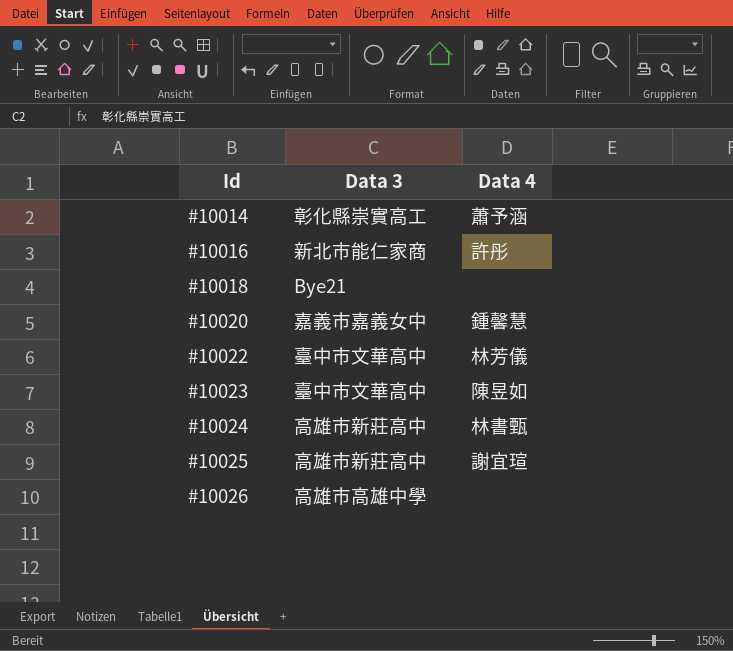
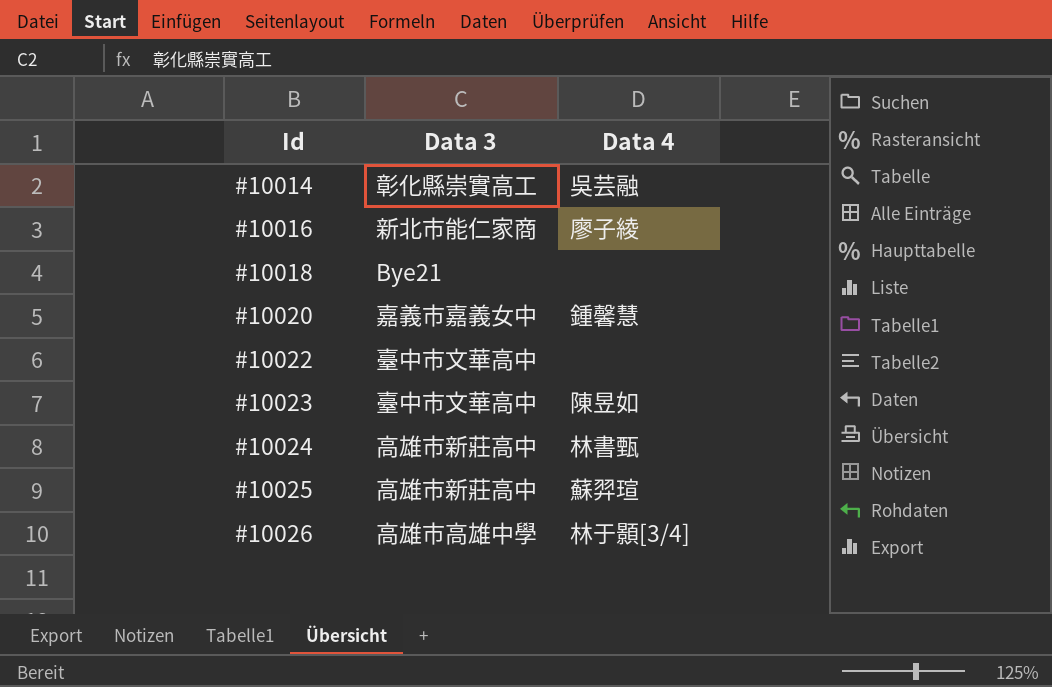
#10014 | Data 4: 蕭予涵 -> 吳芸融
#10016 | Data 4: 許彤 -> 廖子綾
#10022 | Data 4: 林芳儀 -> none
#10025 | Data 4: 謝宜瑄 -> 蘇羿瑄
#10026 | Data 4: none -> 林于顥[3/4]

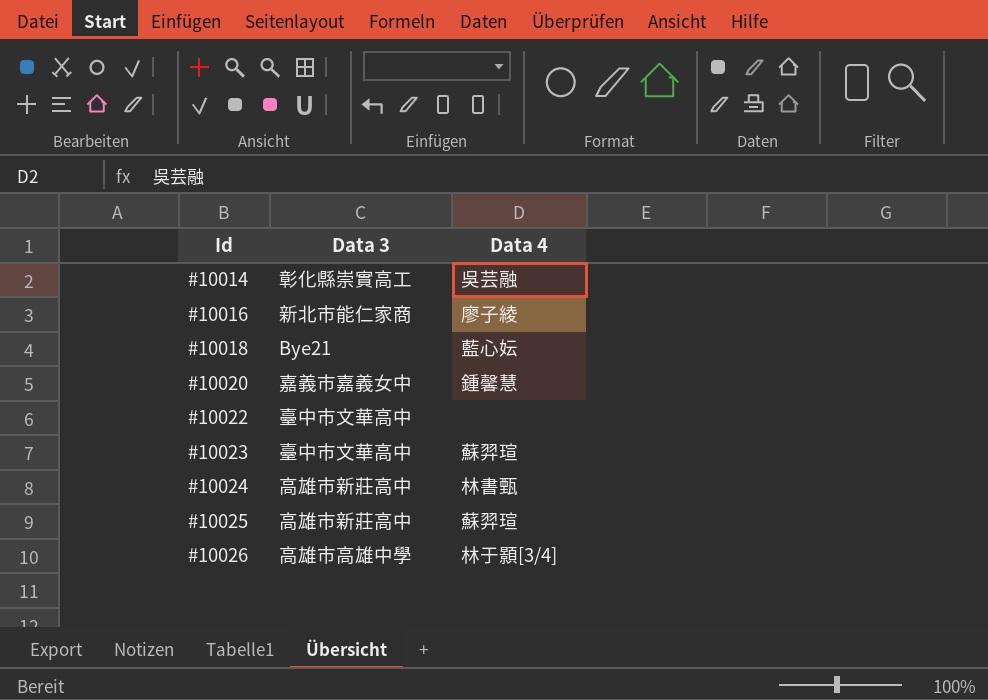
#10018 | Data 4: none -> 藍心妘
#10023 | Data 4: 陳昱如 -> 蘇羿瑄

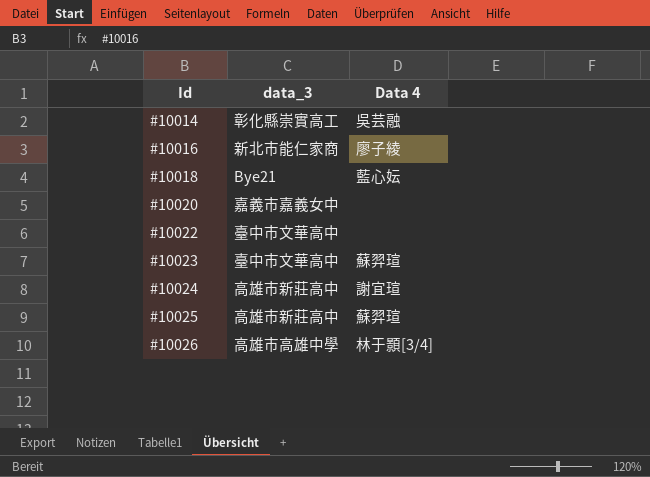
column name: Data 3 -> data_3
#10020 | Data 4: 鍾馨慧 -> none
#10024 | Data 4: 林書甄 -> 謝宜瑄

